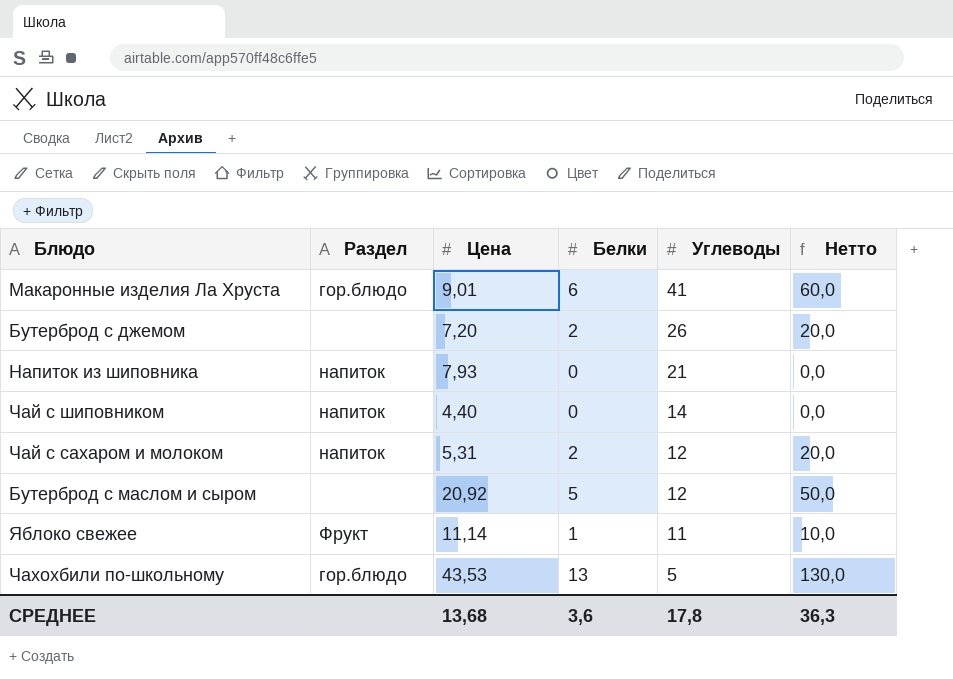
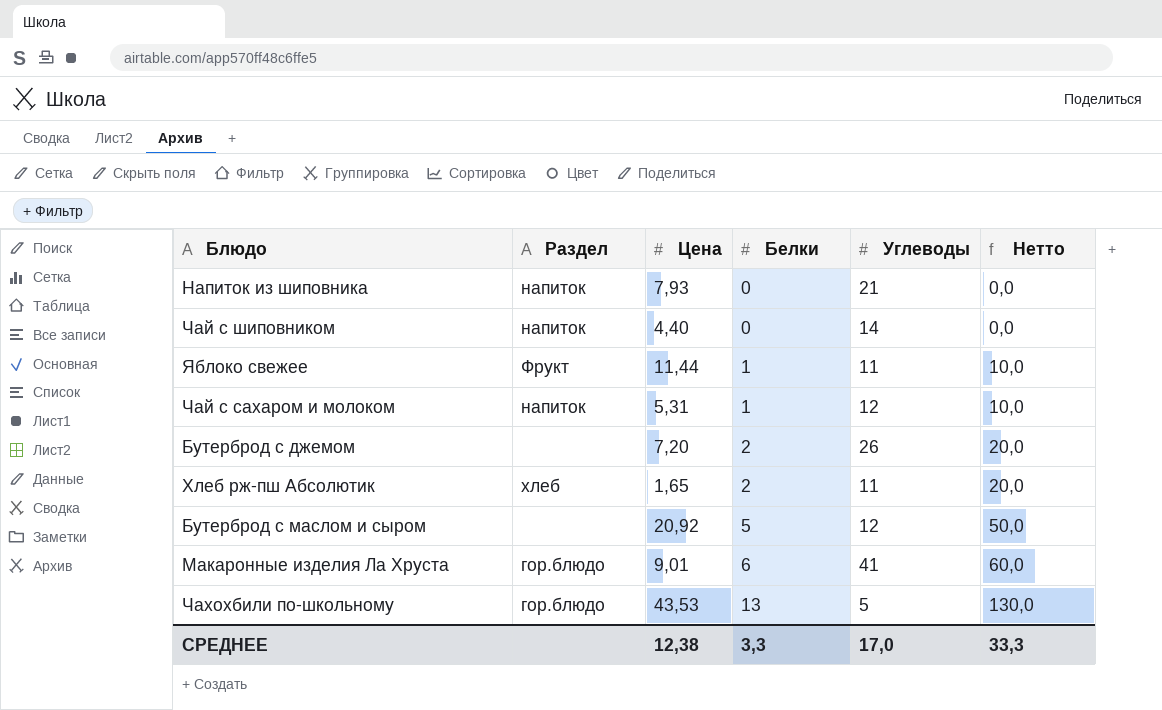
row order: Углеводы descending -> Белки ascending
Яблоко свежее | Цена: 11,14 -> 11,44
Чай с сахаром и молоком | Белки: 2 -> 1
Чай с сахаром и молоком | Нетто: 20,0 -> 10,0
row Хлеб рж-пш Абсолютик: none -> хлеб | 1,65 | 2 | 11 | 20,0
СРЕДНЕЕ | Цена: 13,68 -> 12,38
СРЕДНЕЕ | Белки: 3,6 -> 3,3
СРЕДНЕЕ | Углеводы: 17,8 -> 17,0
СРЕДНЕЕ | Нетто: 36,3 -> 33,3

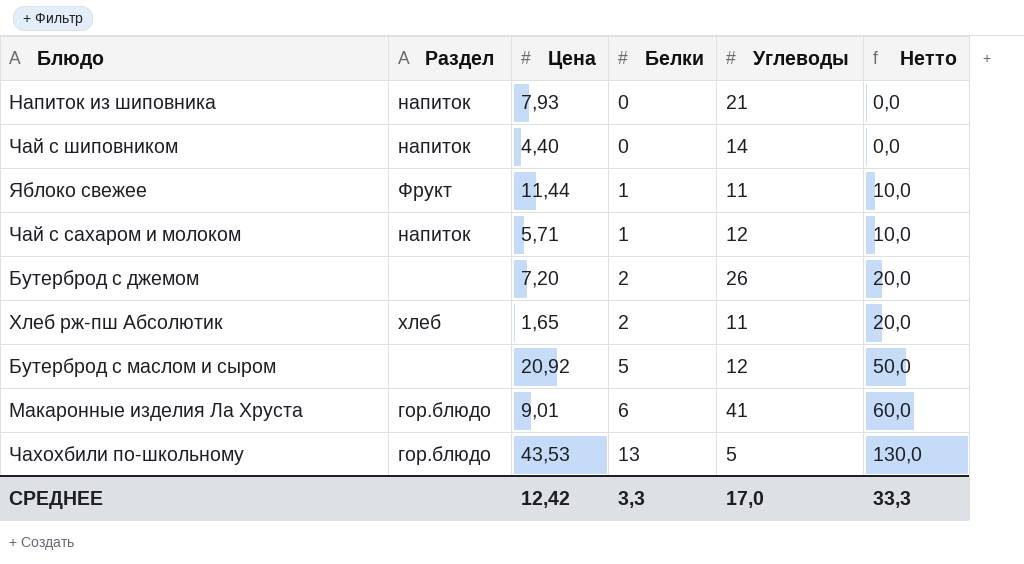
Чай с сахаром и молоком | Цена: 5,31 -> 5,71
СРЕДНЕЕ | Цена: 12,38 -> 12,42

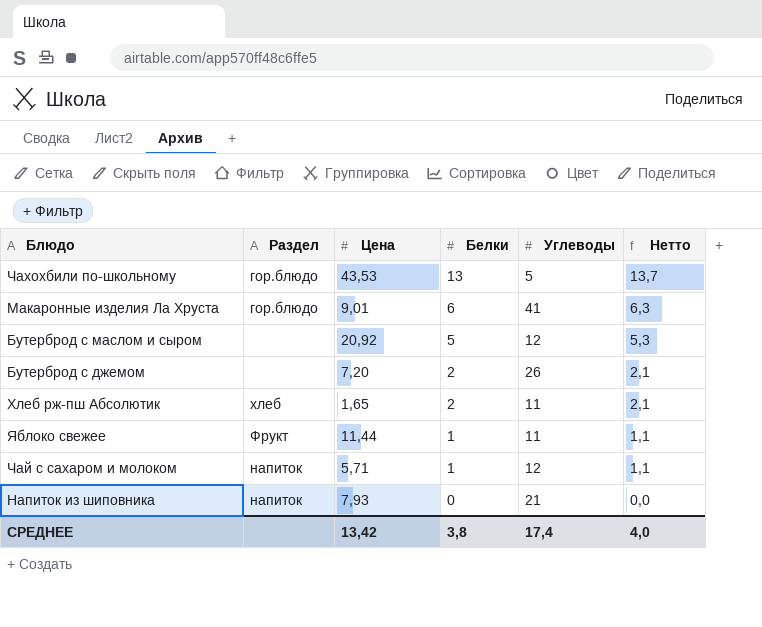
row order: Белки ascending -> Белки descending
column Нетто | formula: [Белки] * 10 -> [Белки] * 1,05
row Чай с шиповником: напиток | 4,40 | 0 | 14 | 0,0 -> none
СРЕДНЕЕ | Цена: 12,42 -> 13,42
СРЕДНЕЕ | Белки: 3,3 -> 3,8
СРЕДНЕЕ | Углеводы: 17,0 -> 17,4
СРЕДНЕЕ | Нетто: 33,3 -> 4,0

